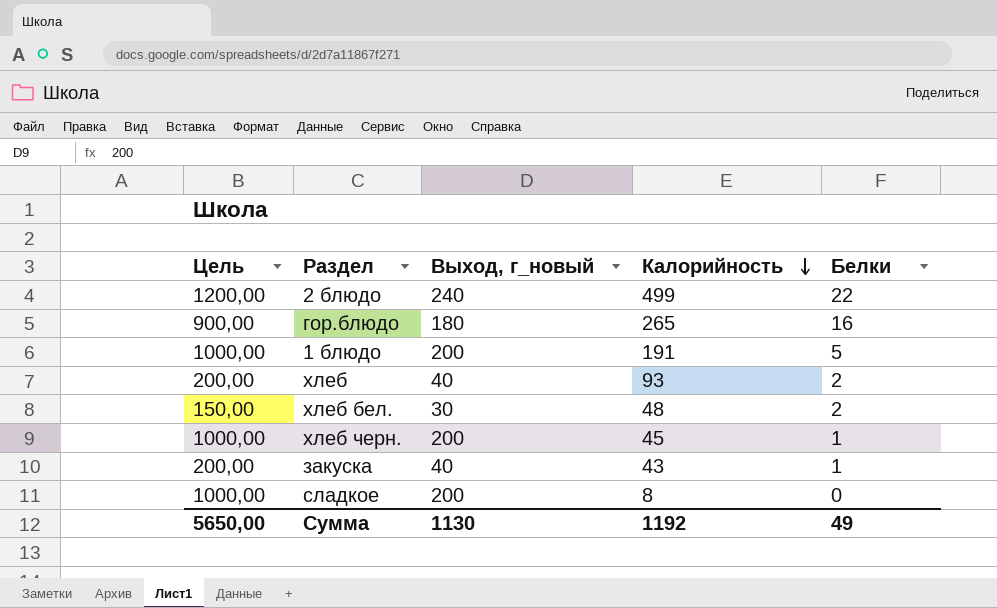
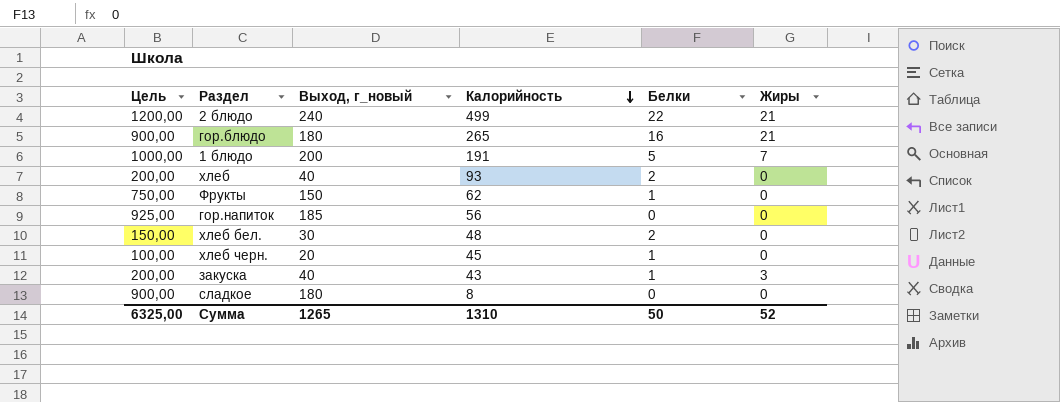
column Жиры | position: none -> 6
row Фрукты: none -> 750,00 | 150 | 62 | 1 | 0
row гор.напиток: none -> 925,00 | 185 | 56 | 0 | 0
хлеб черн. | Цель: 1000,00 -> 100,00
хлеб черн. | Выход, г_новый: 200 -> 20
сладкое | Цель: 1000,00 -> 900,00
сладкое | Выход, г_новый: 200 -> 180
Сумма | Цель: 5650,00 -> 6325,00
Сумма | Выход, г_новый: 1130 -> 1265
Сумма | Калорийность: 1192 -> 1310
Сумма | Белки: 49 -> 50

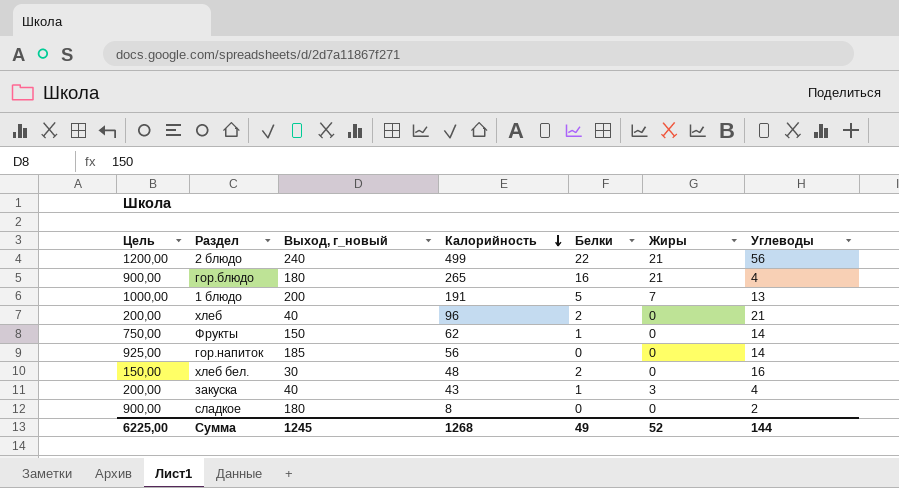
column Углеводы | position: none -> 7
row хлеб черн.: 100,00 | 20 | 45 | 1 | 0 -> none
хлеб | Калорийность: 93 -> 96
Сумма | Цель: 6325,00 -> 6225,00
Сумма | Выход, г_новый: 1265 -> 1245
Сумма | Калорийность: 1310 -> 1268
Сумма | Белки: 50 -> 49

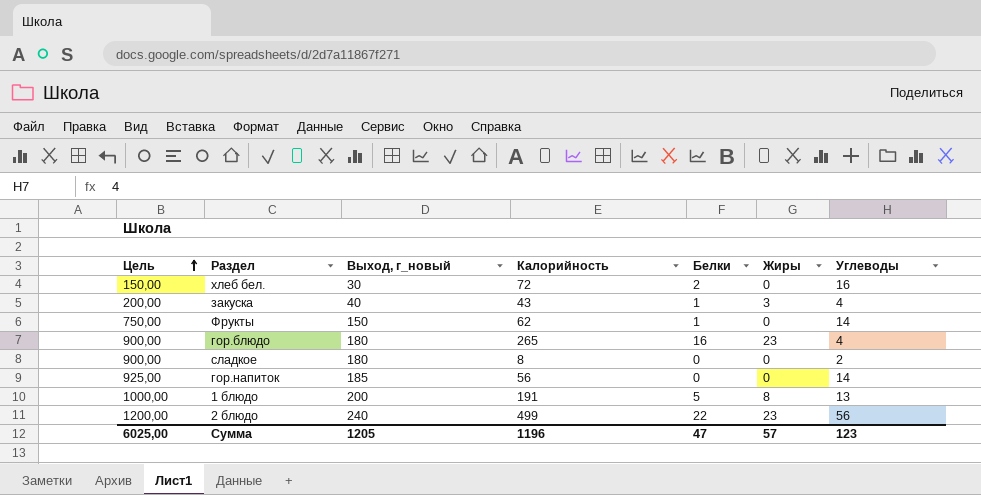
row order: Калорийность descending -> Цель ascending
row хлеб: 200,00 | 40 | 96 | 2 | 0 | 21 -> none
хлеб бел. | Калорийность: 48 -> 72
гор.блюдо | Жиры: 21 -> 23
1 блюдо | Жиры: 7 -> 8
2 блюдо | Жиры: 21 -> 23
Сумма | Цель: 6225,00 -> 6025,00
Сумма | Выход, г_новый: 1245 -> 1205
Сумма | Калорийность: 1268 -> 1196
Сумма | Белки: 49 -> 47
Сумма | Жиры: 52 -> 57
Сумма | Углеводы: 144 -> 123

